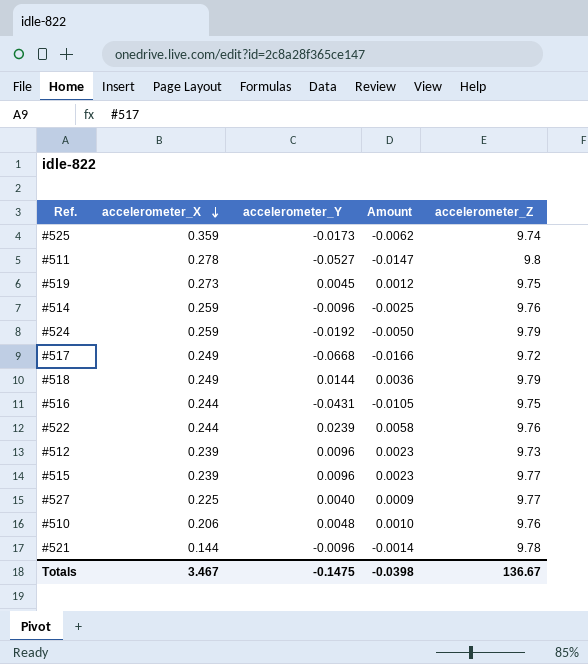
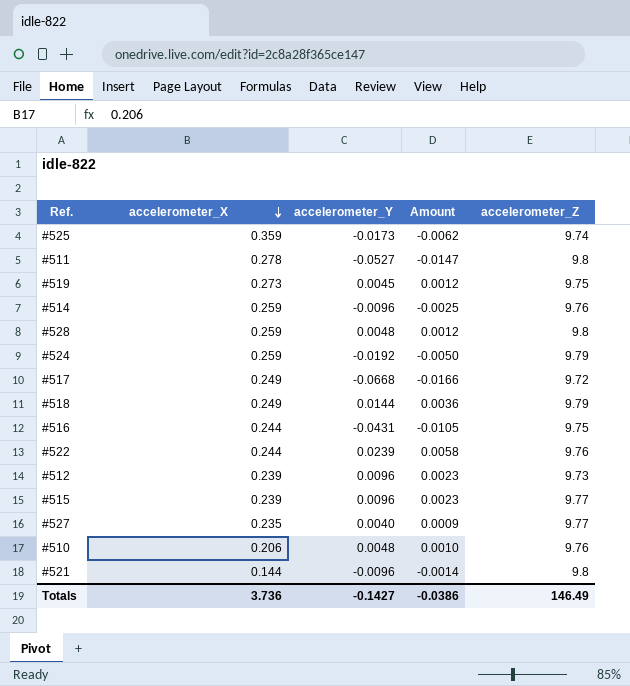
row #528: none -> 0.259 | 0.0048 | 0.0012 | 9.8
#527 | accelerometer_X: 0.225 -> 0.235
#521 | accelerometer_Z: 9.78 -> 9.8
Totals | accelerometer_X: 3.467 -> 3.736
Totals | accelerometer_Y: -0.1475 -> -0.1427
Totals | Amount: -0.0398 -> -0.0386
Totals | accelerometer_Z: 136.67 -> 146.49

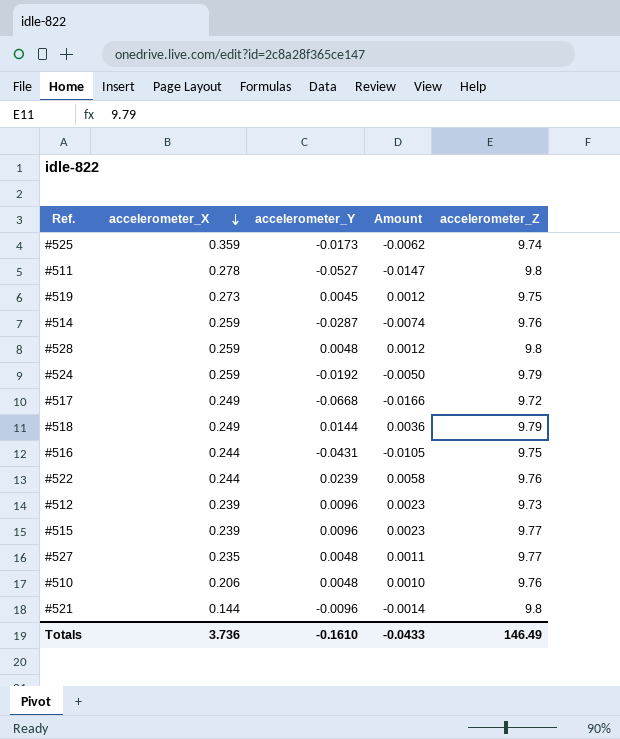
#514 | accelerometer_Y: -0.0096 -> -0.0287
#514 | Amount: -0.0025 -> -0.0074
#527 | accelerometer_Y: 0.0040 -> 0.0048
#527 | Amount: 0.0009 -> 0.0011
Totals | accelerometer_Y: -0.1427 -> -0.1610
Totals | Amount: -0.0386 -> -0.0433

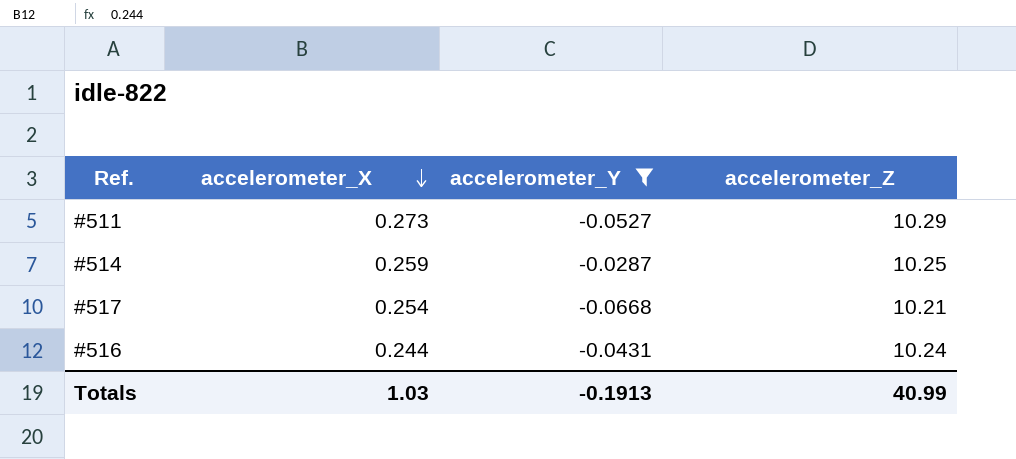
filter: none -> accelerometer_Y <= -0.0287
column Amount | formula: [accelerometer_X] * [accelerometer_Y] -> none
#511 | accelerometer_X: 0.278 -> 0.273
#511 | accelerometer_Z: 9.8 -> 10.29
#514 | accelerometer_Z: 9.76 -> 10.25
#517 | accelerometer_X: 0.249 -> 0.254
#517 | accelerometer_Z: 9.72 -> 10.21
#516 | accelerometer_Z: 9.75 -> 10.24
Totals | accelerometer_X: 3.736 -> 1.03
Totals | accelerometer_Y: -0.1610 -> -0.1913
Totals | accelerometer_Z: 146.49 -> 40.99

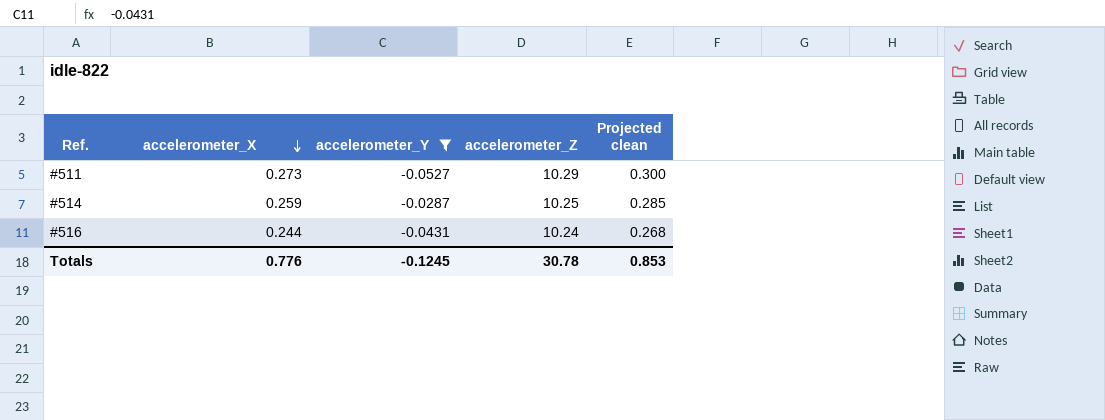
column Projected clean | formula: none -> [accelerometer_X] * 1.1
row #517: 0.254 | -0.0668 | 10.21 -> none
Totals | accelerometer_X: 1.03 -> 0.776
Totals | accelerometer_Y: -0.1913 -> -0.1245
Totals | accelerometer_Z: 40.99 -> 30.78

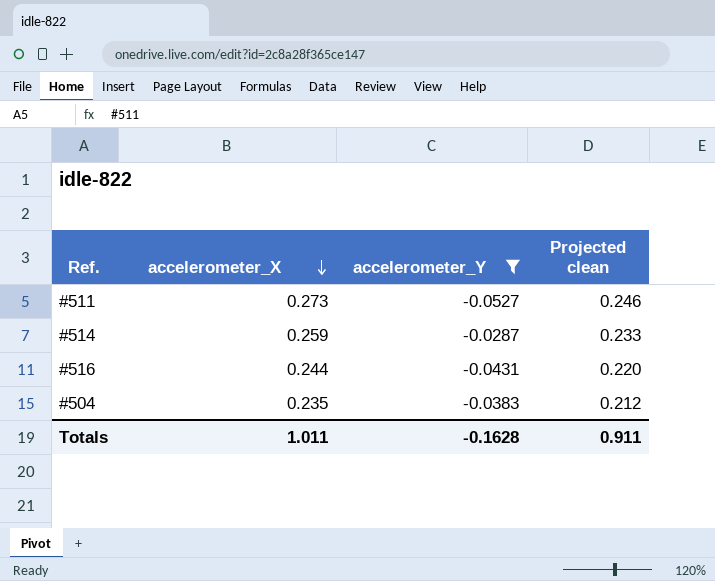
column accelerometer_Z | position: 4 -> none
column Projected clean | formula: [accelerometer_X] * 1.1 -> [accelerometer_X] * 0.9
row #504: none -> 0.235 | -0.0383 | 0.212
Totals | accelerometer_X: 0.776 -> 1.011
Totals | accelerometer_Y: -0.1245 -> -0.1628
Totals | Projected clean: 0.853 -> 0.911

